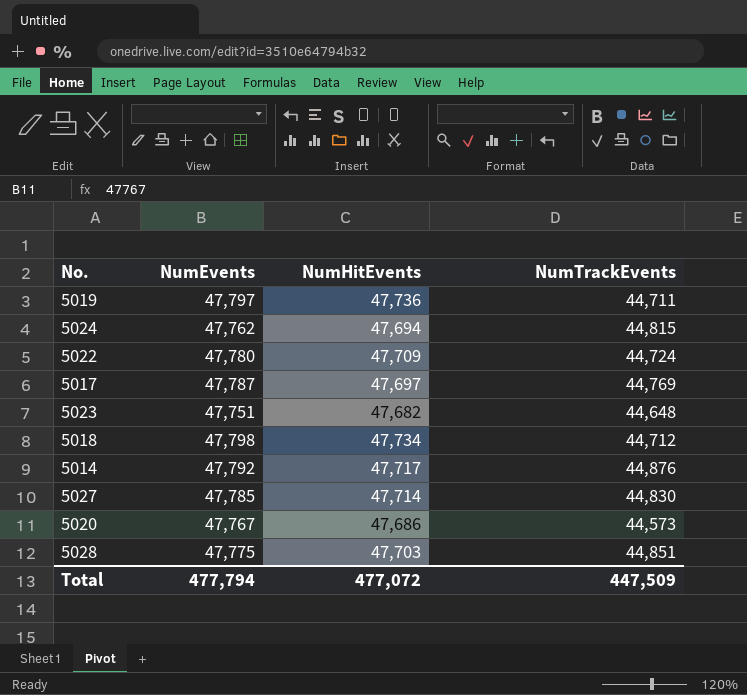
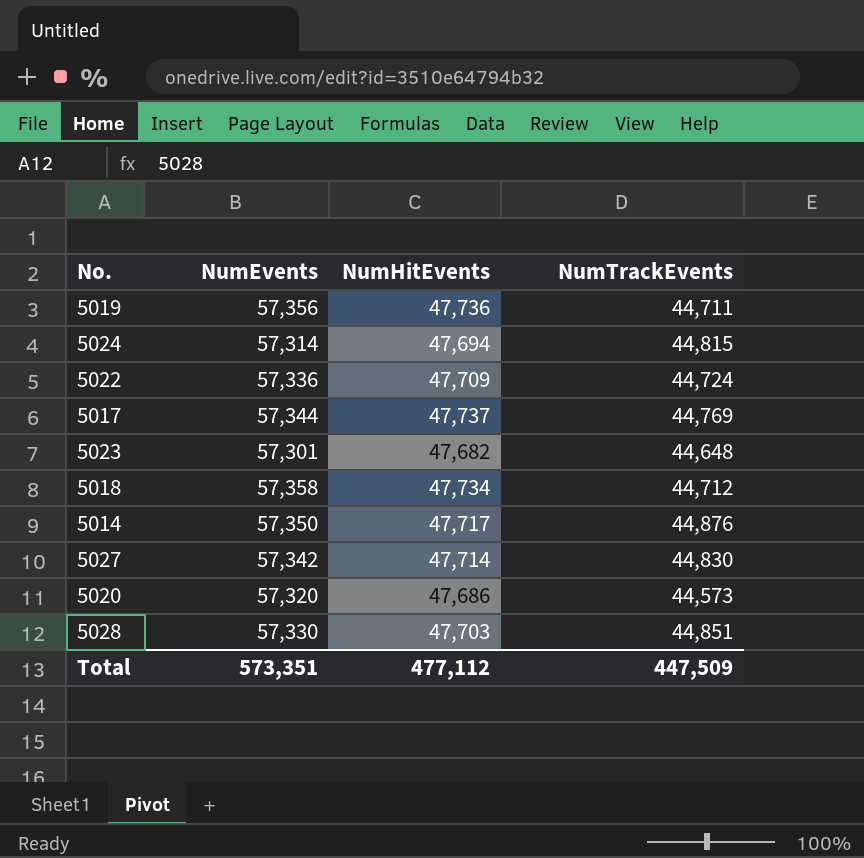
5019 | NumEvents: 47,797 -> 57,356
5024 | NumEvents: 47,762 -> 57,314
5022 | NumEvents: 47,780 -> 57,336
5017 | NumEvents: 47,787 -> 57,344
5017 | NumHitEvents: 47,697 -> 47,737
5023 | NumEvents: 47,751 -> 57,301
5018 | NumEvents: 47,798 -> 57,358
5014 | NumEvents: 47,792 -> 57,350
5027 | NumEvents: 47,785 -> 57,342
5020 | NumEvents: 47,767 -> 57,320
5028 | NumEvents: 47,775 -> 57,330
Total | NumEvents: 477,794 -> 573,351
Total | NumHitEvents: 477,072 -> 477,112

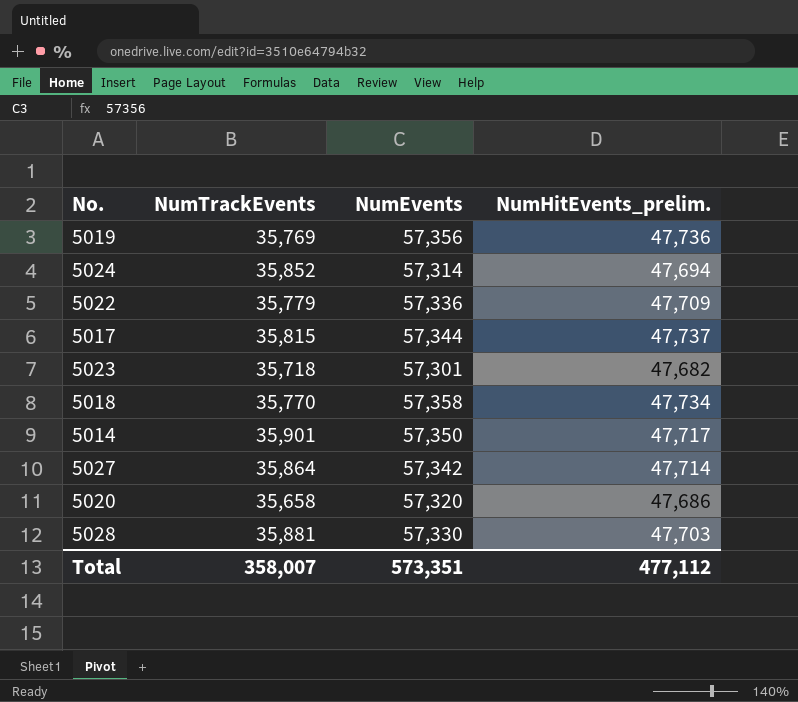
column NumTrackEvents | position: 4 -> 2
column name: NumHitEvents -> NumHitEvents_prelim.
5019 | NumTrackEvents: 44,711 -> 35,769
5024 | NumTrackEvents: 44,815 -> 35,852
5022 | NumTrackEvents: 44,724 -> 35,779
5017 | NumTrackEvents: 44,769 -> 35,815
5023 | NumTrackEvents: 44,648 -> 35,718
5018 | NumTrackEvents: 44,712 -> 35,770
5014 | NumTrackEvents: 44,876 -> 35,901
5027 | NumTrackEvents: 44,830 -> 35,864
5020 | NumTrackEvents: 44,573 -> 35,658
5028 | NumTrackEvents: 44,851 -> 35,881
Total | NumTrackEvents: 447,509 -> 358,007

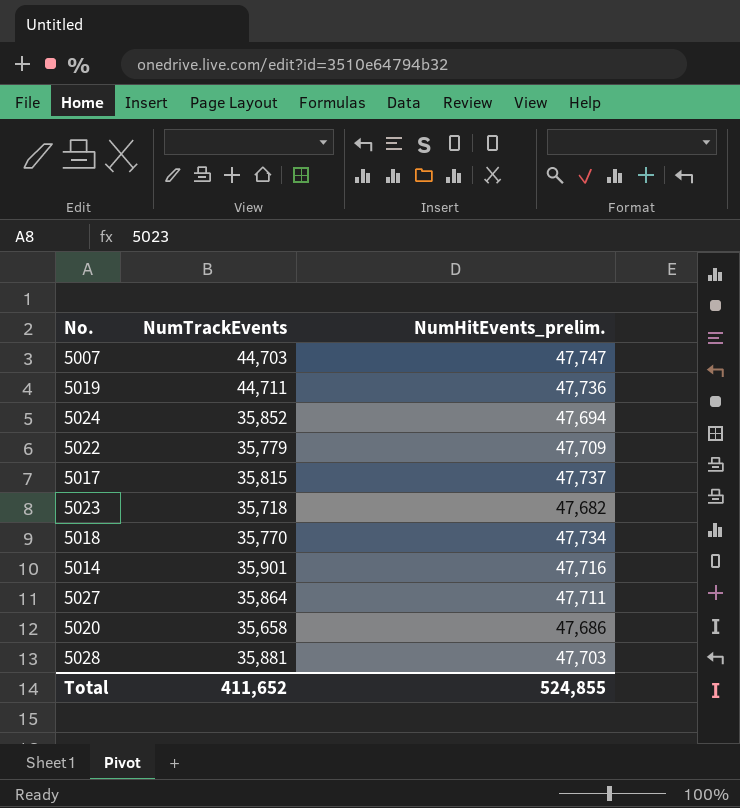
column NumEvents | position: 3 -> none
row 5007: none -> 44,703 | 47,747
5019 | NumTrackEvents: 35,769 -> 44,711
5014 | NumHitEvents_prelim.: 47,717 -> 47,716
5027 | NumHitEvents_prelim.: 47,714 -> 47,711
Total | NumTrackEvents: 358,007 -> 411,652
Total | NumHitEvents_prelim.: 477,112 -> 524,855

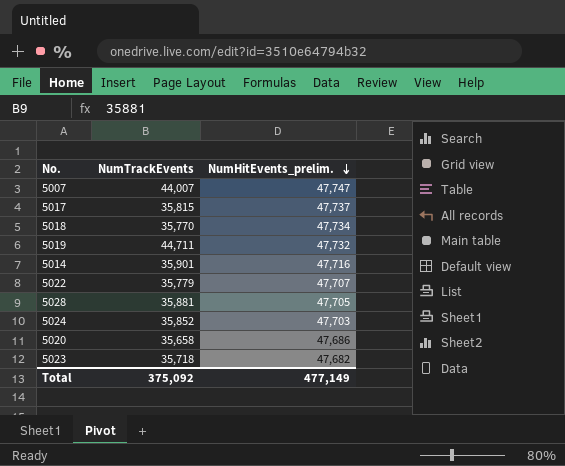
row order: none -> NumHitEvents_prelim. descending
row 5027: 35,864 | 47,711 -> none
5007 | NumTrackEvents: 44,703 -> 44,007
5019 | NumHitEvents_prelim.: 47,736 -> 47,732
5022 | NumHitEvents_prelim.: 47,709 -> 47,707
5028 | NumHitEvents_prelim.: 47,703 -> 47,705
5024 | NumHitEvents_prelim.: 47,694 -> 47,703
Total | NumTrackEvents: 411,652 -> 375,092
Total | NumHitEvents_prelim.: 524,855 -> 477,149

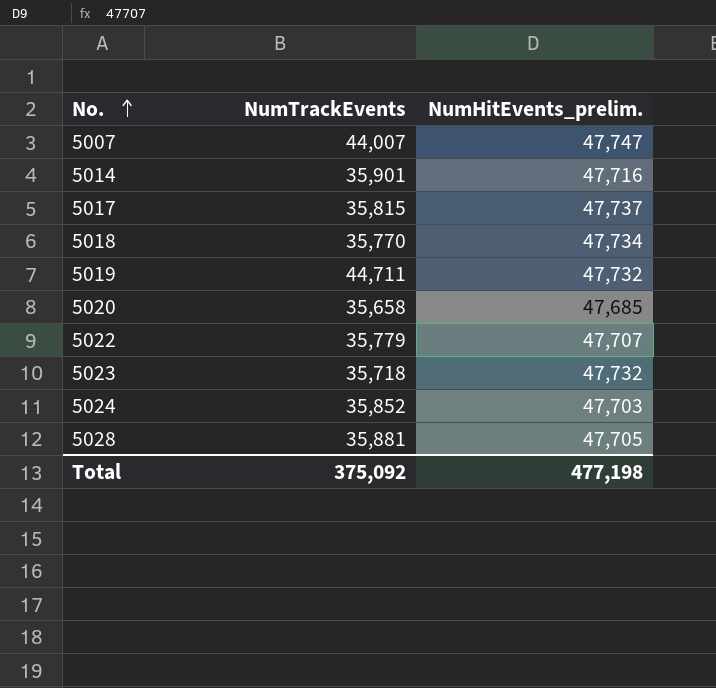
row order: NumHitEvents_prelim. descending -> No. ascending
5020 | NumHitEvents_prelim.: 47,686 -> 47,685
5023 | NumHitEvents_prelim.: 47,682 -> 47,732
Total | NumHitEvents_prelim.: 477,149 -> 477,198

